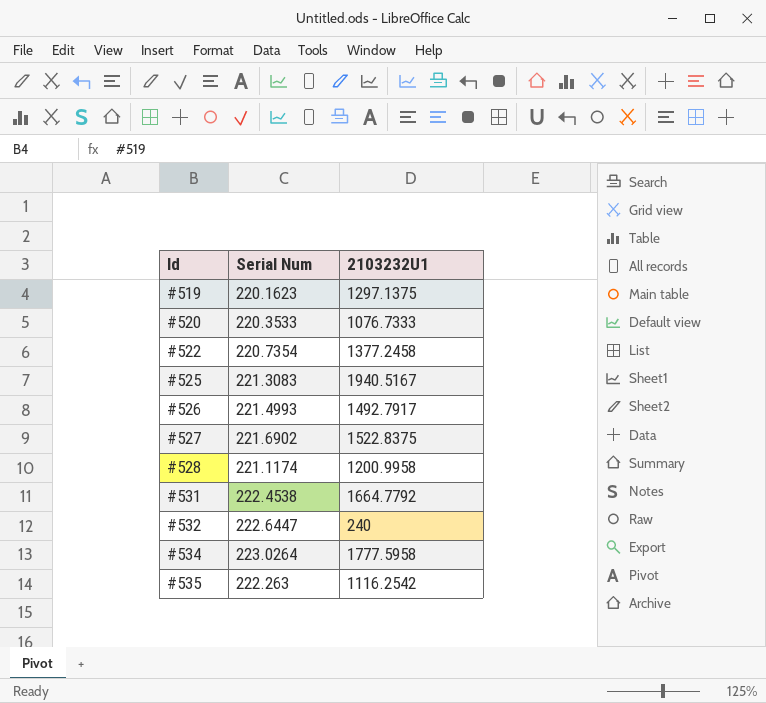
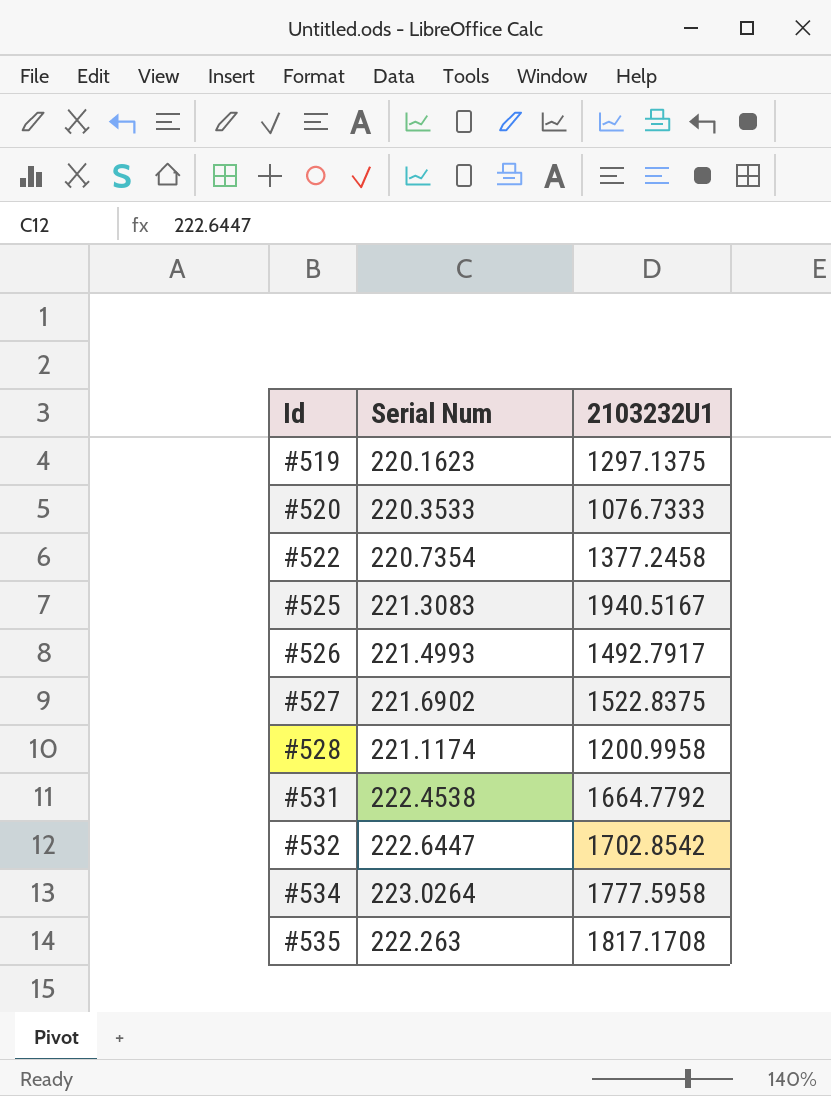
#532 | 2103232U1: 240 -> 1702.8542
#535 | 2103232U1: 1116.2542 -> 1817.1708

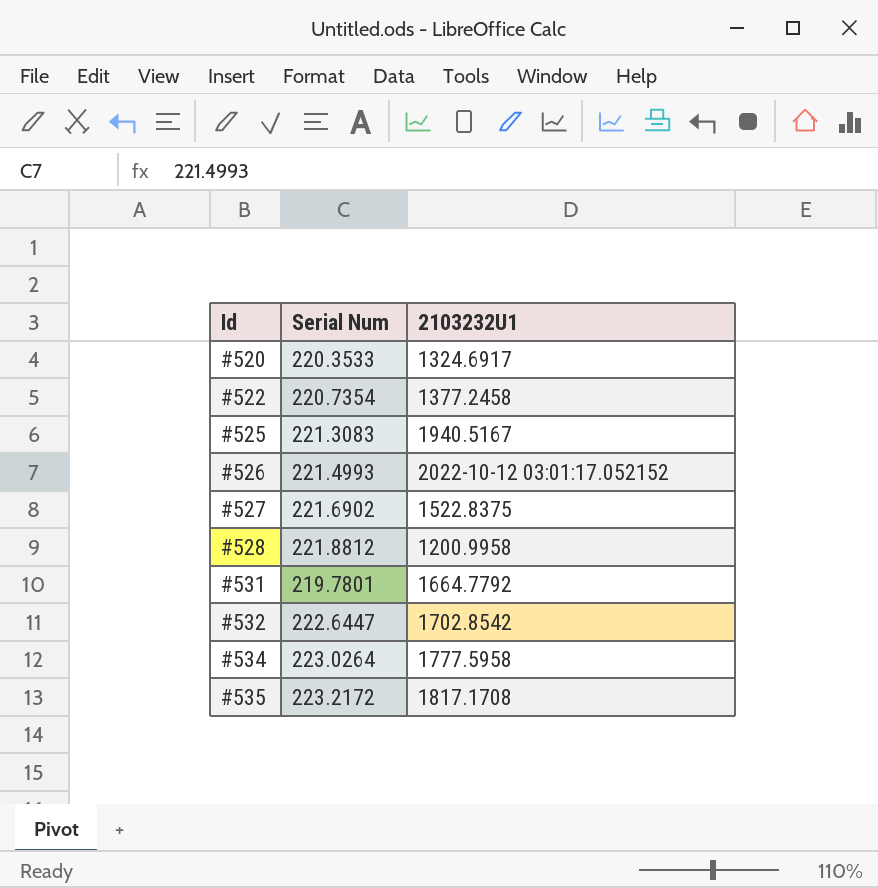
row #519: 220.1623 | 1297.1375 -> none
#520 | 2103232U1: 1076.7333 -> 1324.6917
#526 | 2103232U1: 1492.7917 -> 2022-10-12 03:01:17.052152
#528 | Serial Num: 221.1174 -> 221.8812
#531 | Serial Num: 222.4538 -> 219.7801
#535 | Serial Num: 222.263 -> 223.2172

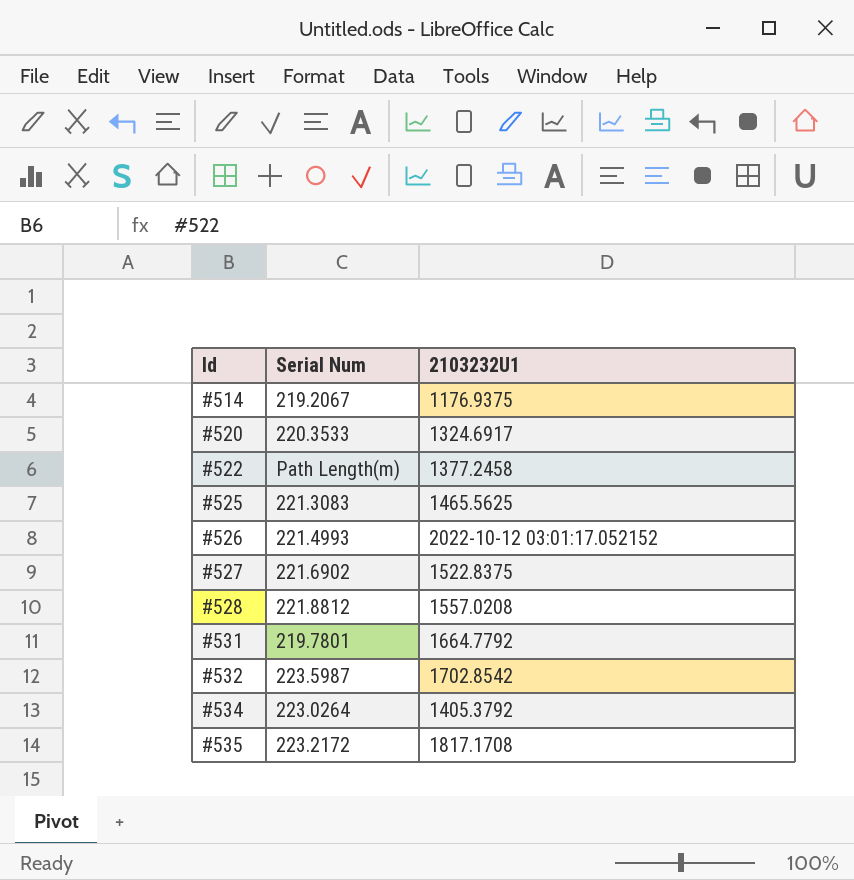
row #514: none -> 219.2067 | 1176.9375
#522 | Serial Num: 220.7354 -> Path Length(m)
#525 | 2103232U1: 1940.5167 -> 1465.5625
#528 | 2103232U1: 1200.9958 -> 1557.0208
#532 | Serial Num: 222.6447 -> 223.5987
#534 | 2103232U1: 1777.5958 -> 1405.3792

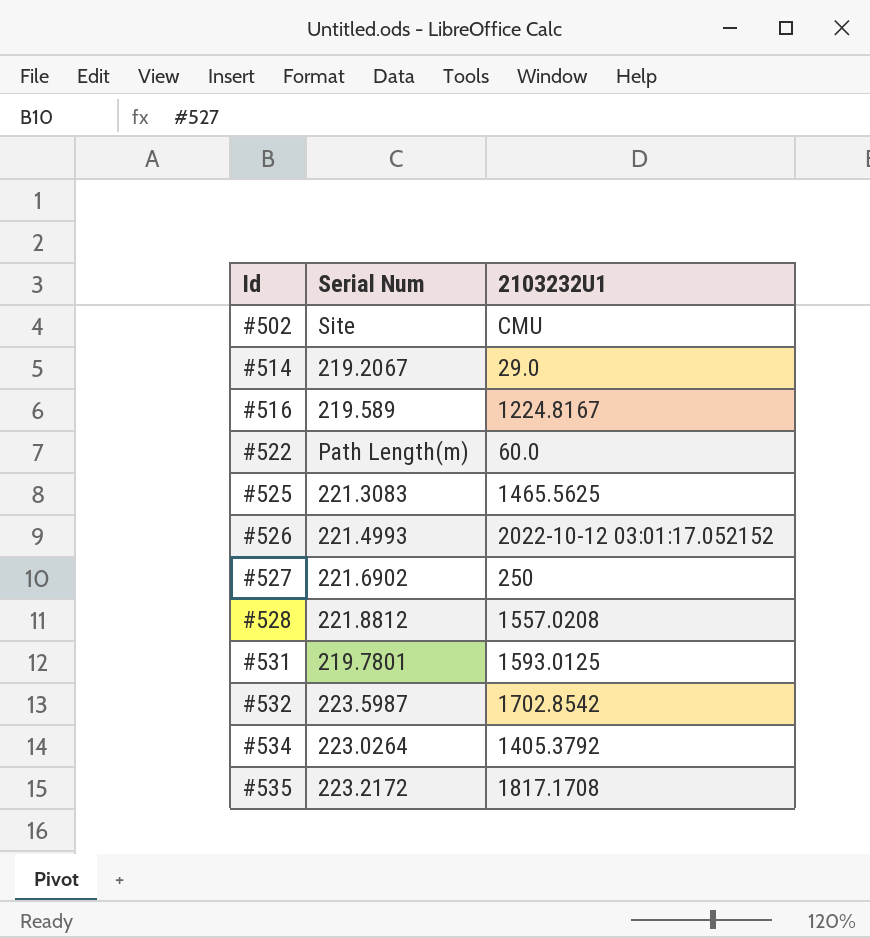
row #520: 220.3533 | 1324.6917 -> none
row #502: none -> Site | CMU
#514 | 2103232U1: 1176.9375 -> 29.0
row #516: none -> 219.589 | 1224.8167
#522 | 2103232U1: 1377.2458 -> 60.0
#527 | 2103232U1: 1522.8375 -> 250
#531 | 2103232U1: 1664.7792 -> 1593.0125

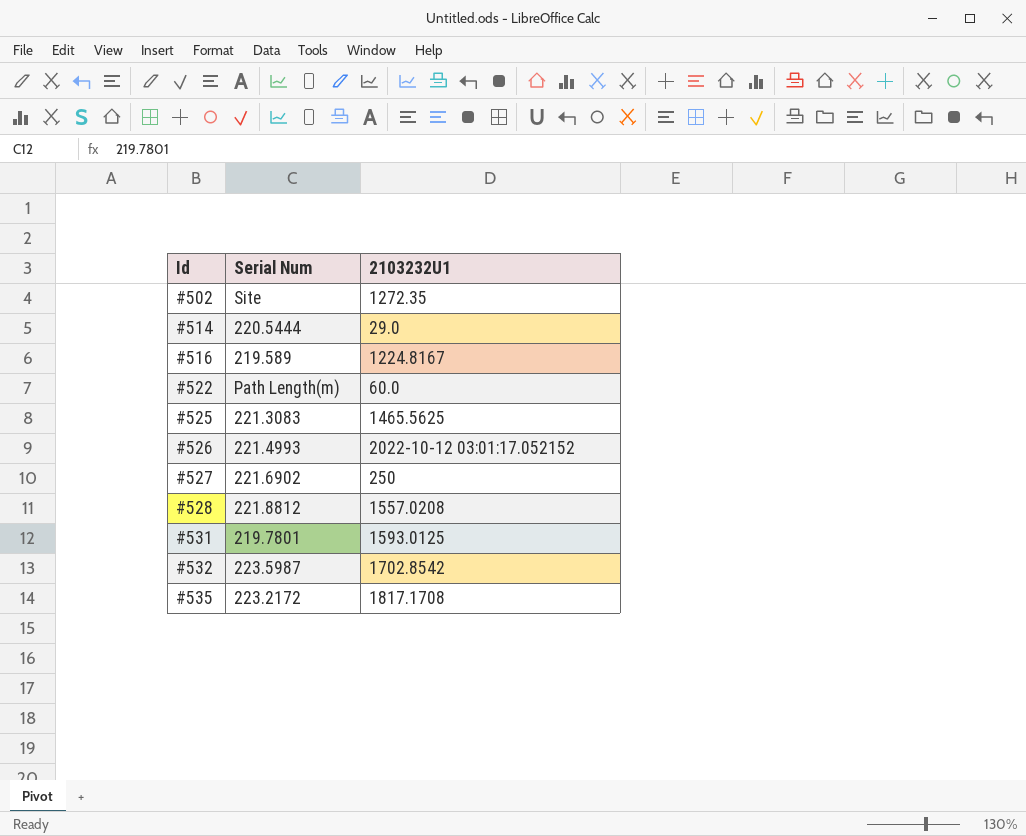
row #534: 223.0264 | 1405.3792 -> none
#502 | 2103232U1: CMU -> 1272.35
#514 | Serial Num: 219.2067 -> 220.5444

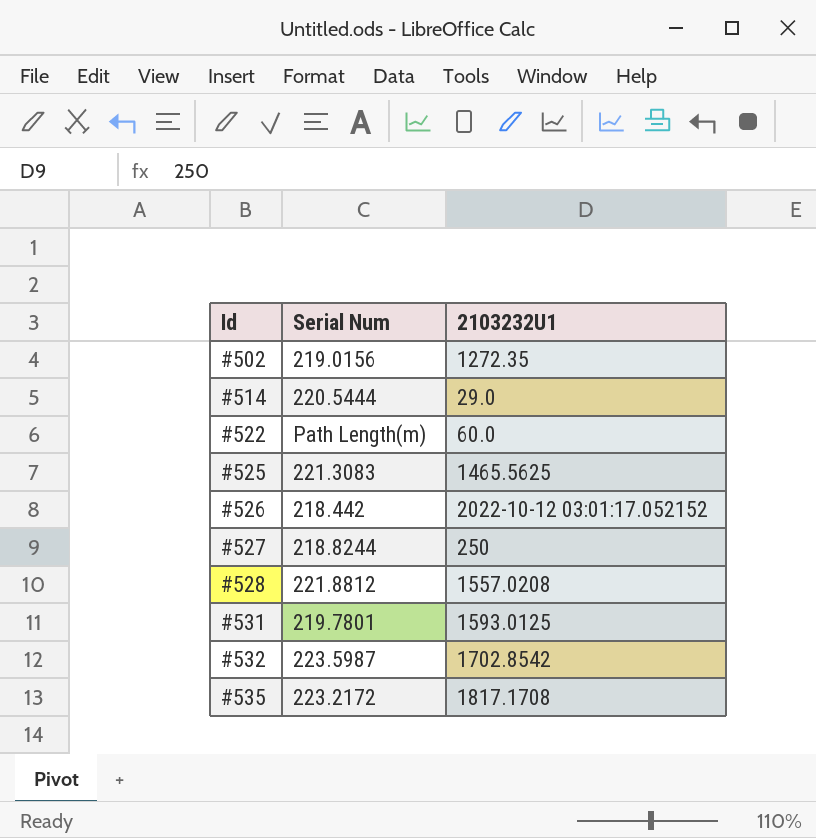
row #516: 219.589 | 1224.8167 -> none
#502 | Serial Num: Site -> 219.0156
#526 | Serial Num: 221.4993 -> 218.442
#527 | Serial Num: 221.6902 -> 218.8244

